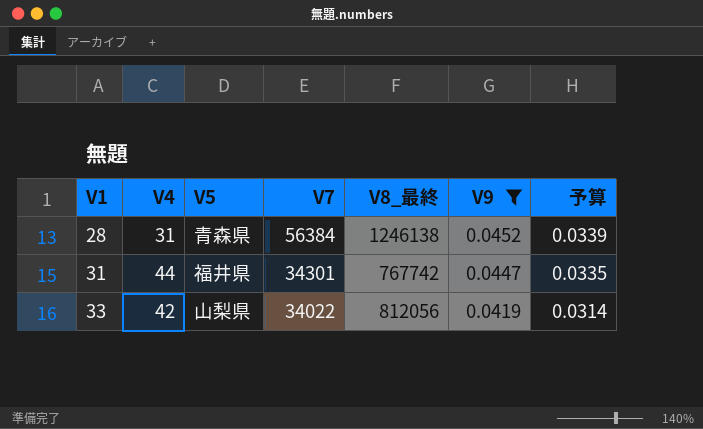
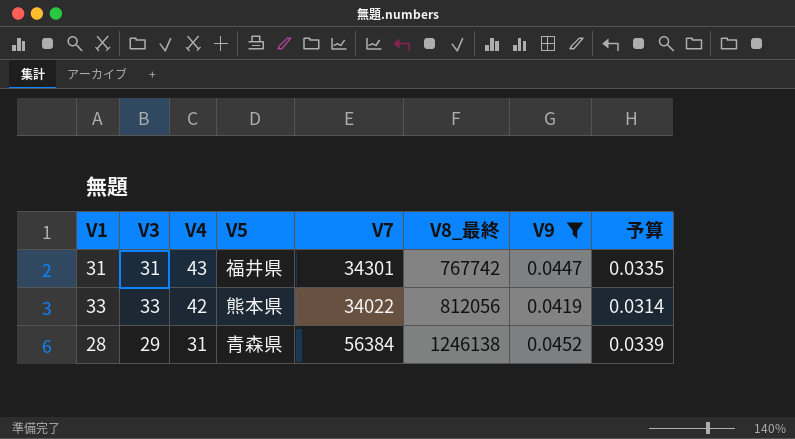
row order: V1 ascending -> V4 descending
column V3 | position: none -> 2
31 | V4: 44 -> 43
33 | V5: 山梨県 -> 熊本県

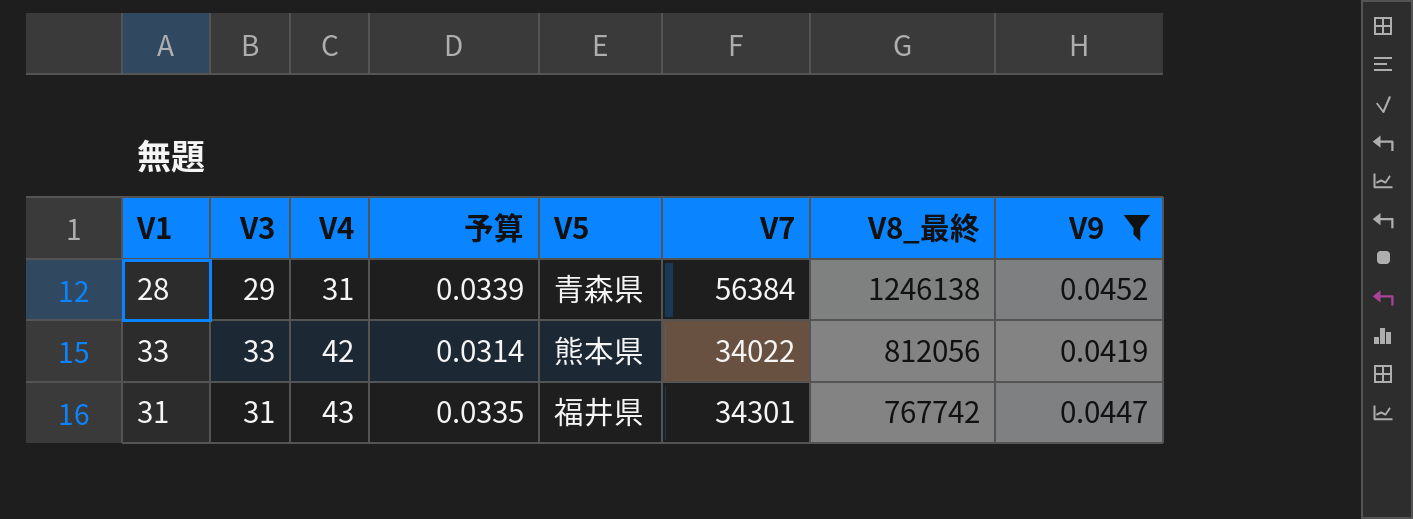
row order: V4 descending -> V4 ascending
column 予算 | position: 8 -> 4

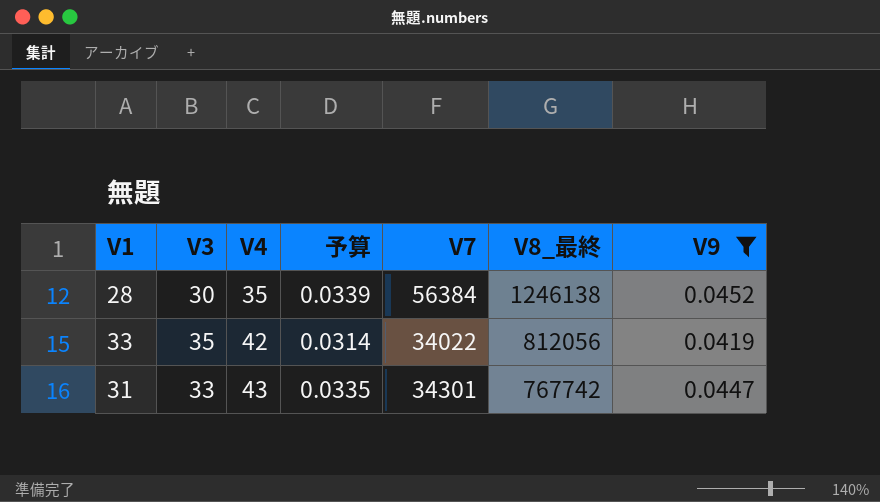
column V5 | position: 5 -> none
28 | V3: 29 -> 30
28 | V4: 31 -> 35
33 | V3: 33 -> 35
31 | V3: 31 -> 33

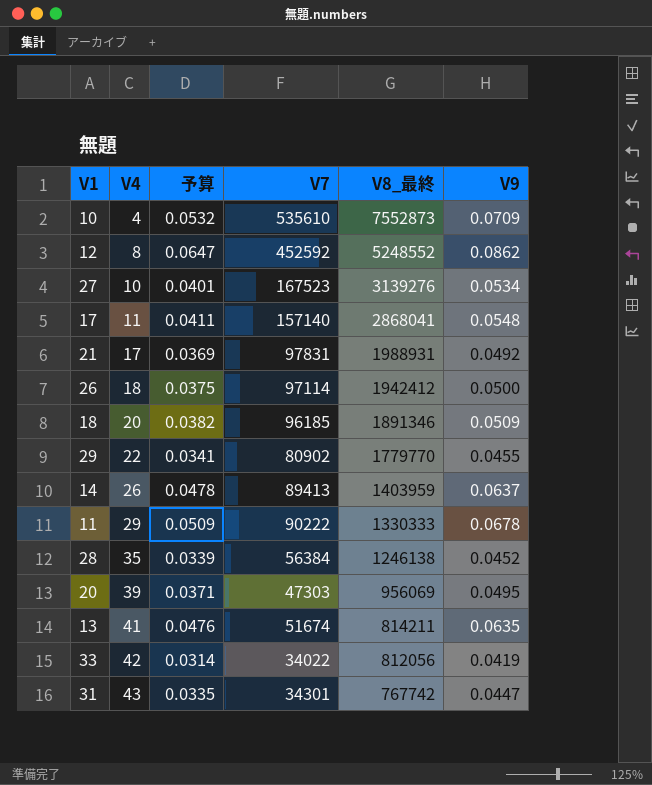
filter: V9 <= 0.0452 -> none
column V3 | position: 2 -> none

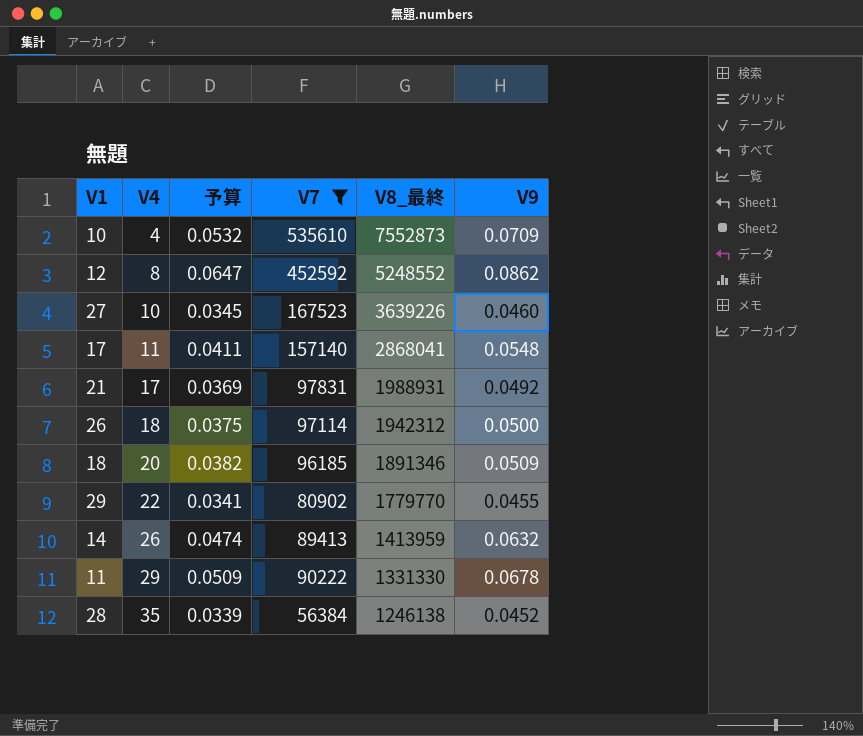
filter: none -> V7 >= 56384
27 | 予算: 0.0401 -> 0.0345
27 | V8_最終: 3139276 -> 3639226
27 | V9: 0.0534 -> 0.0460
26 | V8_最終: 1942412 -> 1942312
14 | 予算: 0.0478 -> 0.0474
14 | V8_最終: 1403959 -> 1413959
14 | V9: 0.0637 -> 0.0632
11 | V8_最終: 1330333 -> 1331330

